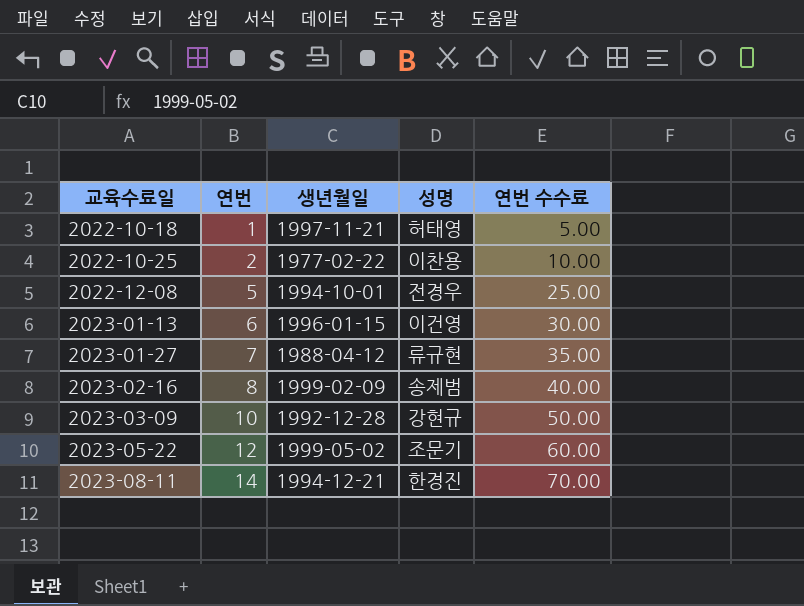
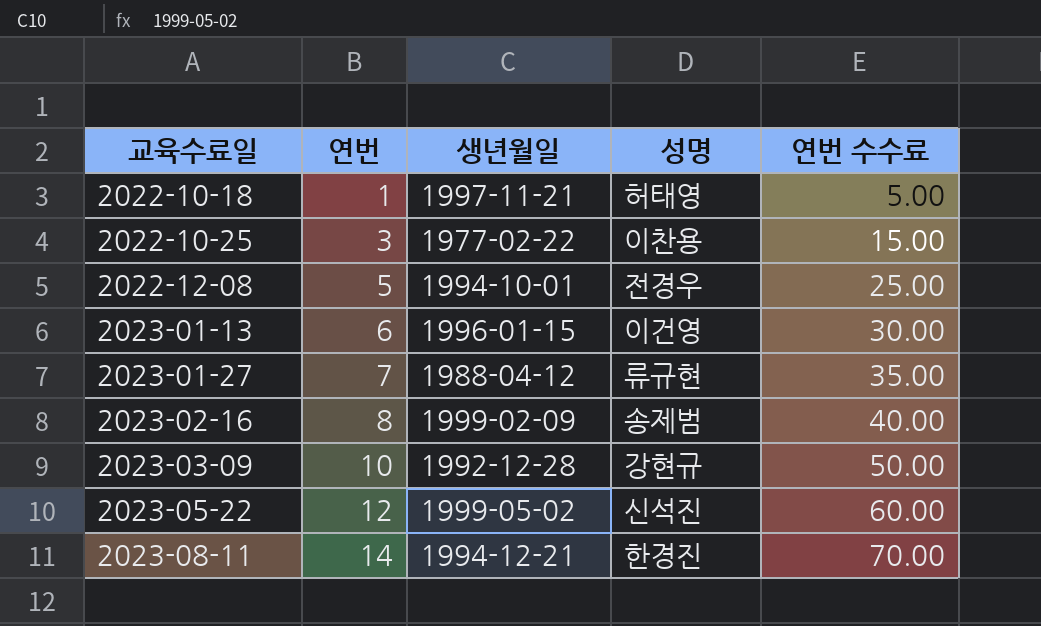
2022-10-25 | 연번: 2 -> 3
2022-10-25 | 연번 수수료: 10.00 -> 15.00
2023-05-22 | 성명: 조문기 -> 신석진

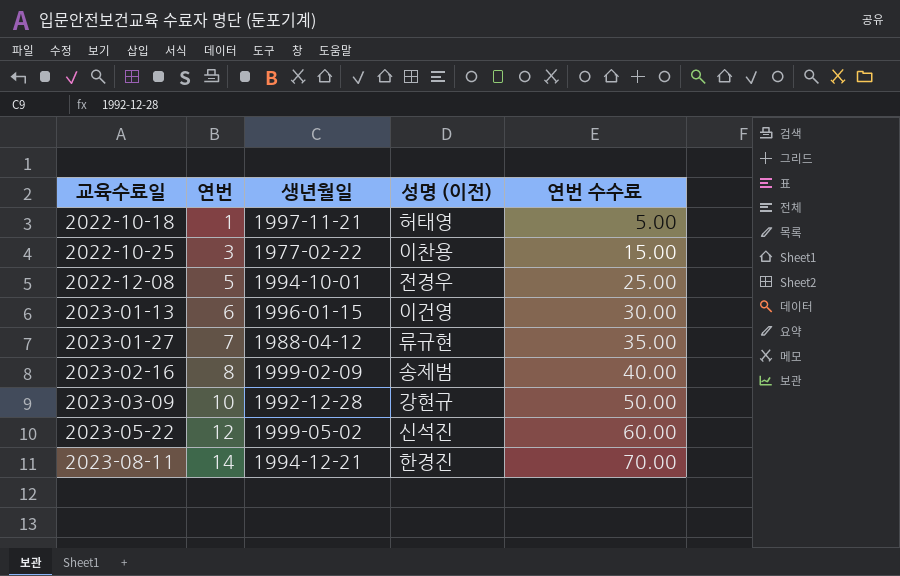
column name: 성명 -> 성명 (이전)

